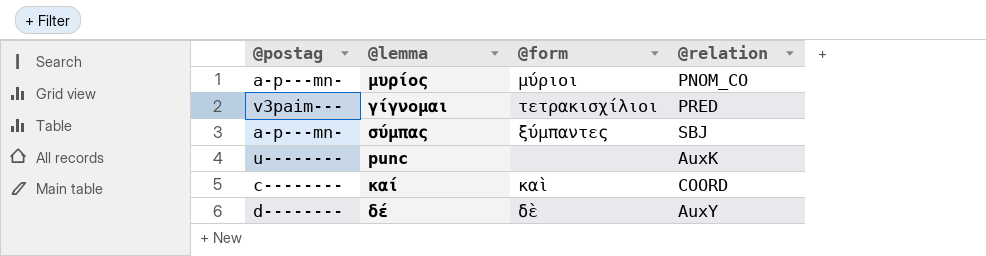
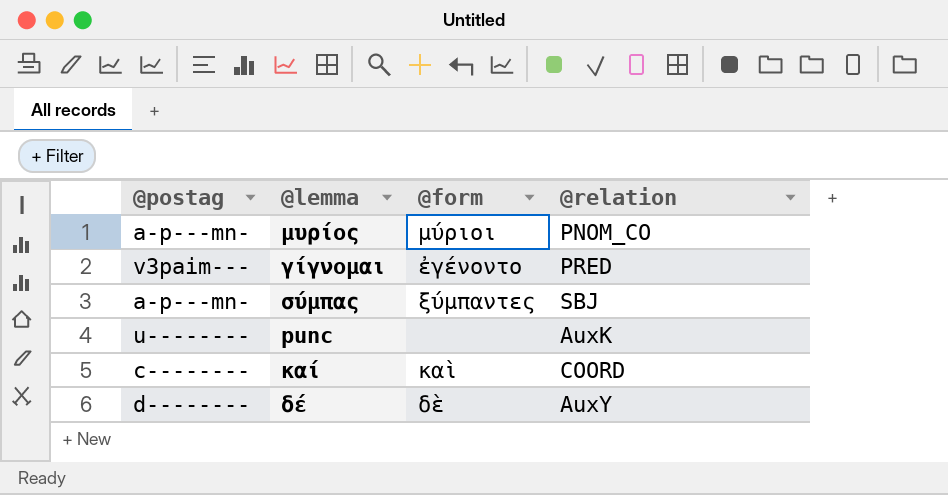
γίγνομαι | @form: τετρακισχίλιοι -> ἐγένοντο

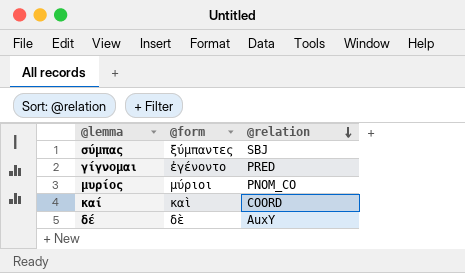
row order: none -> @relation descending
column @postag | position: 1 -> none
row punc: u-------- | none | AuxK -> none

